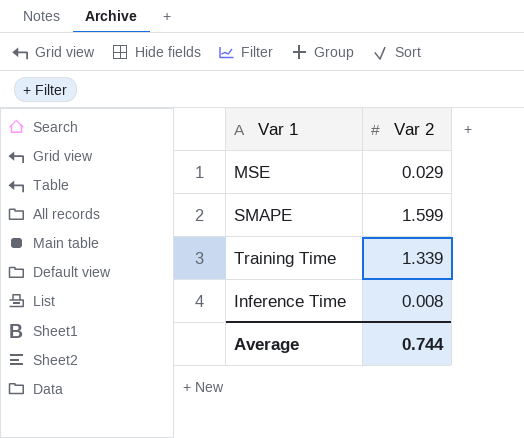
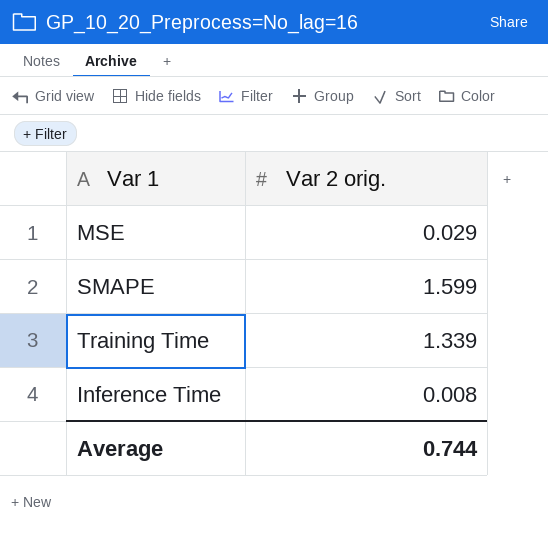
column name: Var 2 -> Var 2 orig.

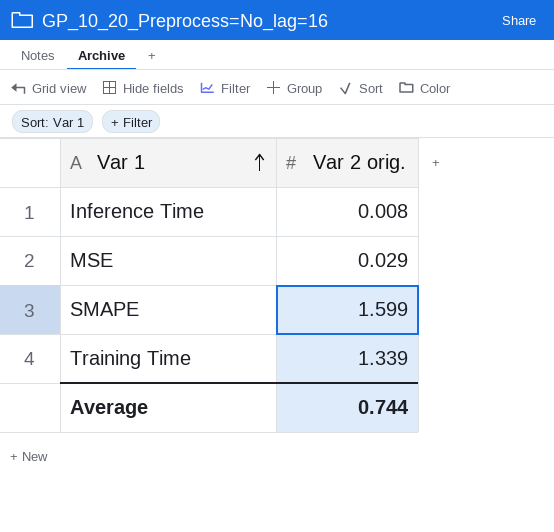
row order: none -> Var 1 ascending

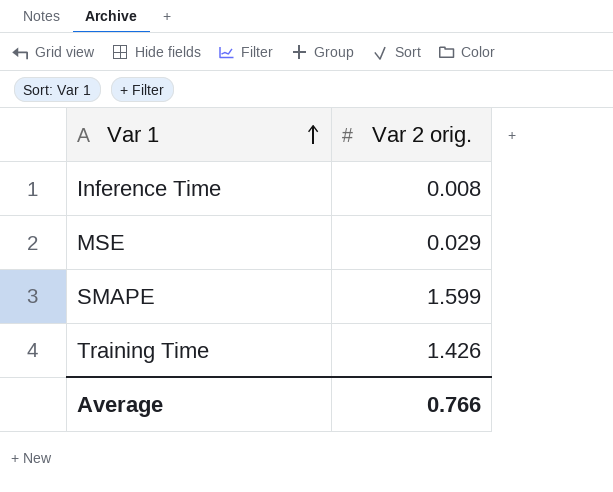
Training Time | Var 2 orig.: 1.339 -> 1.426
Average | Var 2 orig.: 0.744 -> 0.766

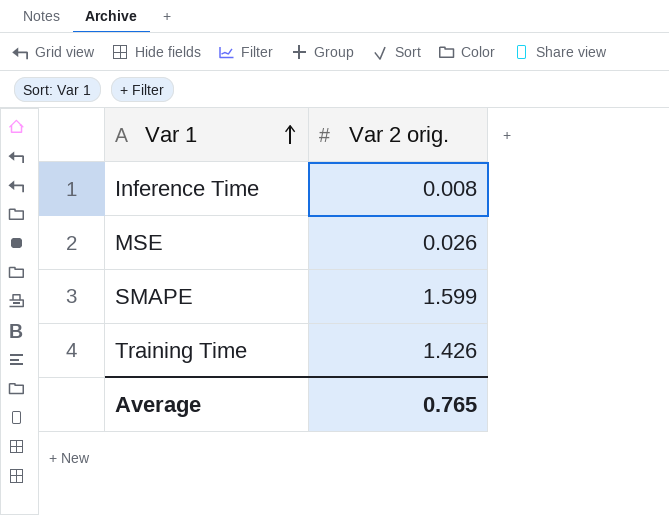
MSE | Var 2 orig.: 0.029 -> 0.026
Average | Var 2 orig.: 0.766 -> 0.765

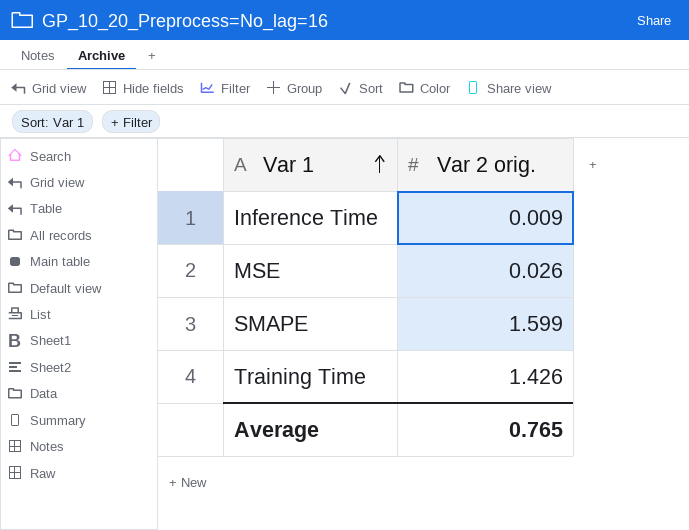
Inference Time | Var 2 orig.: 0.008 -> 0.009

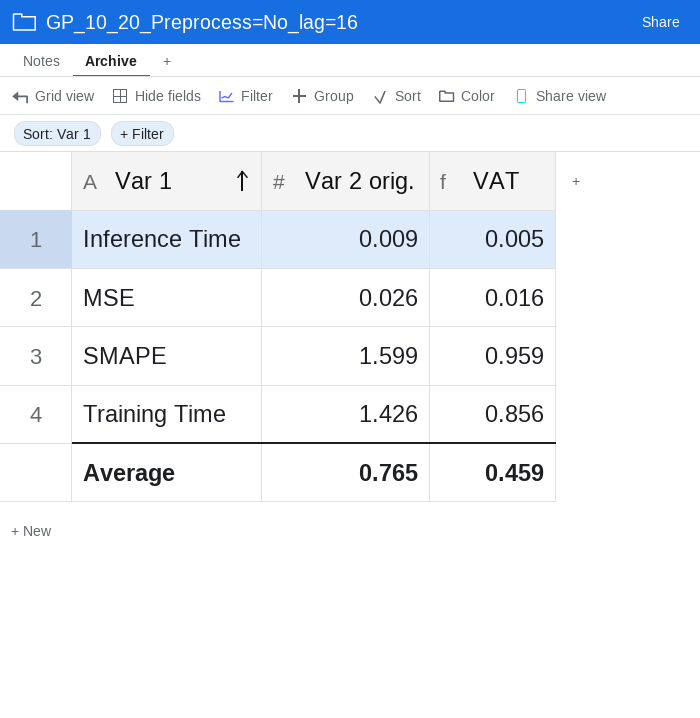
column VAT | formula: none -> [Var 2 orig.] * 0.6

